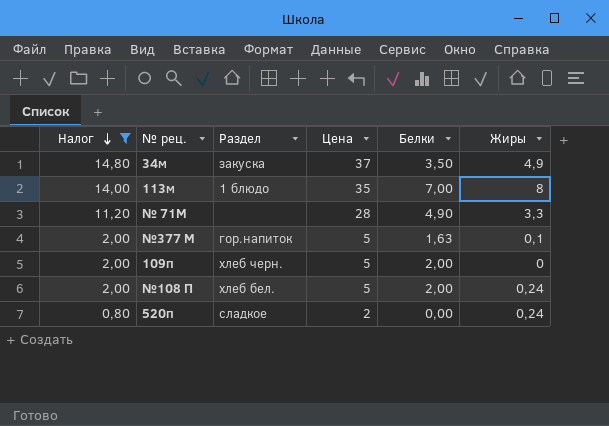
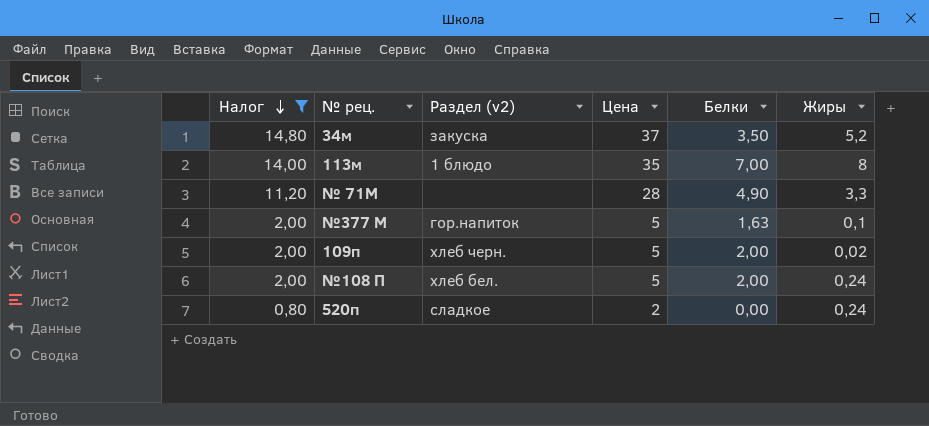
column name: Раздел -> Раздел (v2)
34м | Жиры: 4,9 -> 5,2
109п | Жиры: 0 -> 0,02

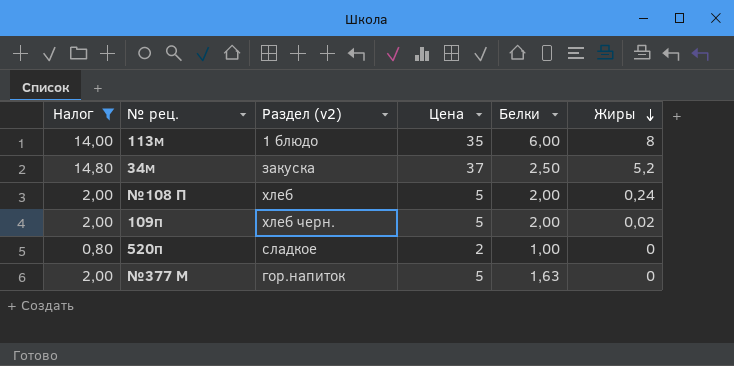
row order: Налог descending -> Жиры descending
row № 71М: 11,20 | none | 28 | 4,90 | 3,3 -> none
113м | Белки: 7,00 -> 6,00
34м | Белки: 3,50 -> 2,50
№108 П | Раздел (v2): хлеб бел. -> хлеб
520п | Белки: 0,00 -> 1,00
520п | Жиры: 0,24 -> 0
№377 М | Жиры: 0,1 -> 0

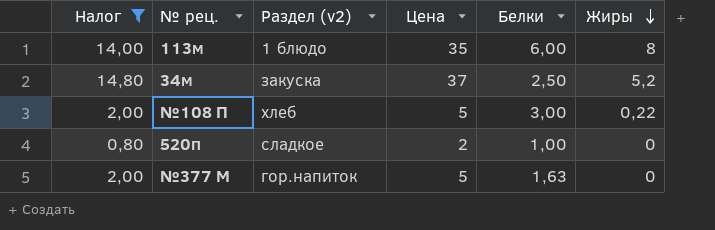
row 109п: 2,00 | хлеб черн. | 5 | 2,00 | 0,02 -> none
№108 П | Белки: 2,00 -> 3,00
№108 П | Жиры: 0,24 -> 0,22

